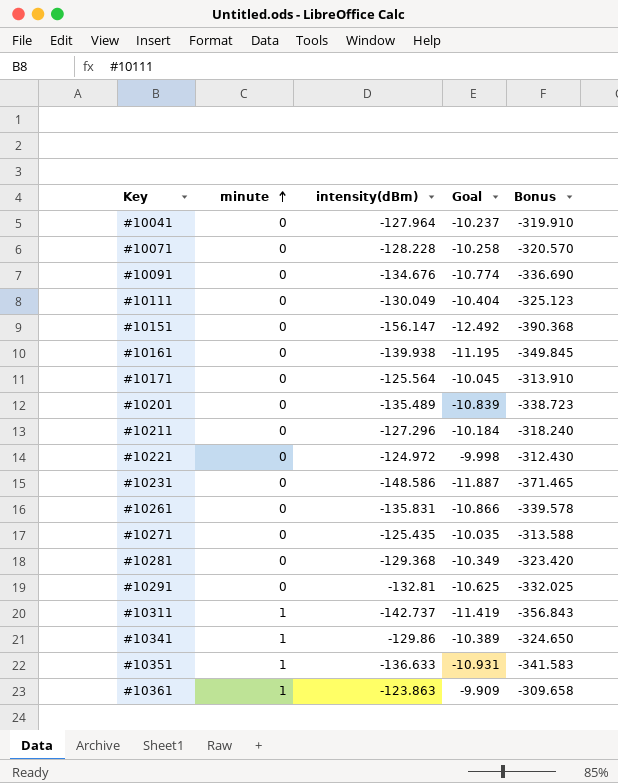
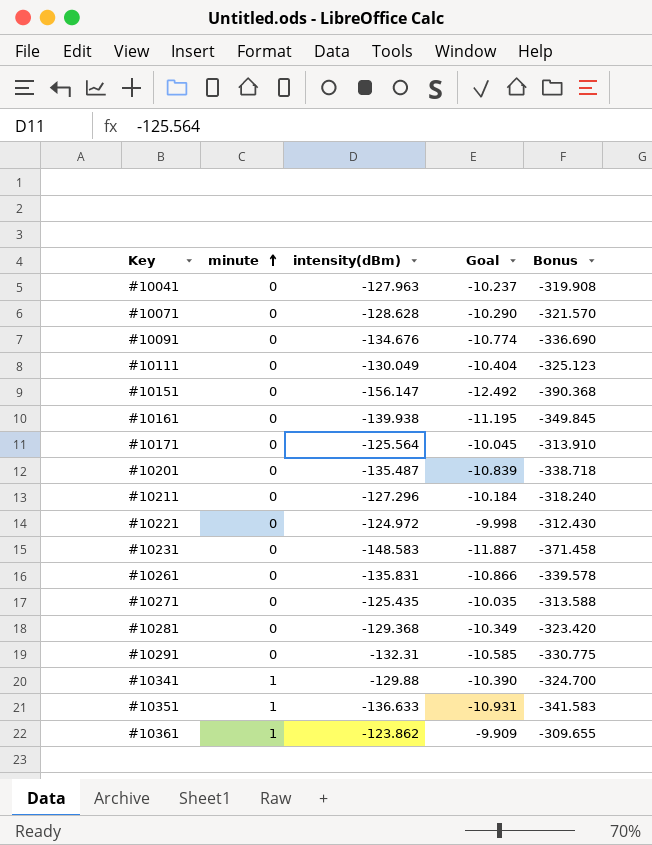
row #10311: 1 | -142.737 | -11.419 | -356.843 -> none
#10041 | intensity(dBm): -127.964 -> -127.963
#10041 | Bonus: -319.910 -> -319.908
#10071 | intensity(dBm): -128.228 -> -128.628
#10071 | Goal: -10.258 -> -10.290
#10071 | Bonus: -320.570 -> -321.570
#10201 | intensity(dBm): -135.489 -> -135.487
#10201 | Bonus: -338.723 -> -338.718
#10231 | intensity(dBm): -148.586 -> -148.583
#10231 | Bonus: -371.465 -> -371.458
#10291 | intensity(dBm): -132.81 -> -132.31
#10291 | Goal: -10.625 -> -10.585
#10291 | Bonus: -332.025 -> -330.775
#10341 | intensity(dBm): -129.86 -> -129.88
#10341 | Goal: -10.389 -> -10.390
#10341 | Bonus: -324.650 -> -324.700
#10361 | intensity(dBm): -123.863 -> -123.862
#10361 | Bonus: -309.658 -> -309.655

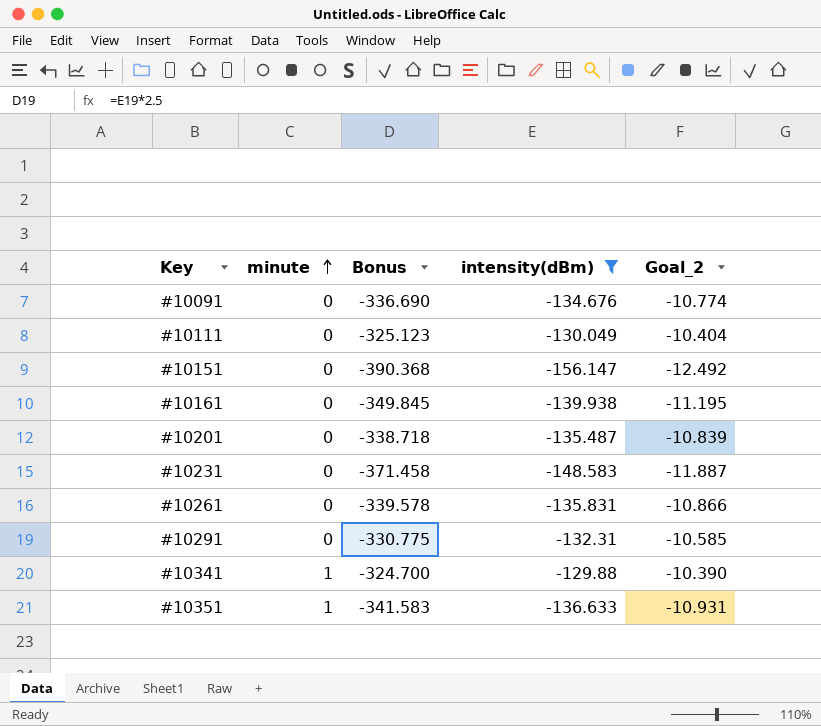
filter: none -> intensity(dBm) <= -129.88
column Bonus | position: 5 -> 3
column name: Goal -> Goal_2

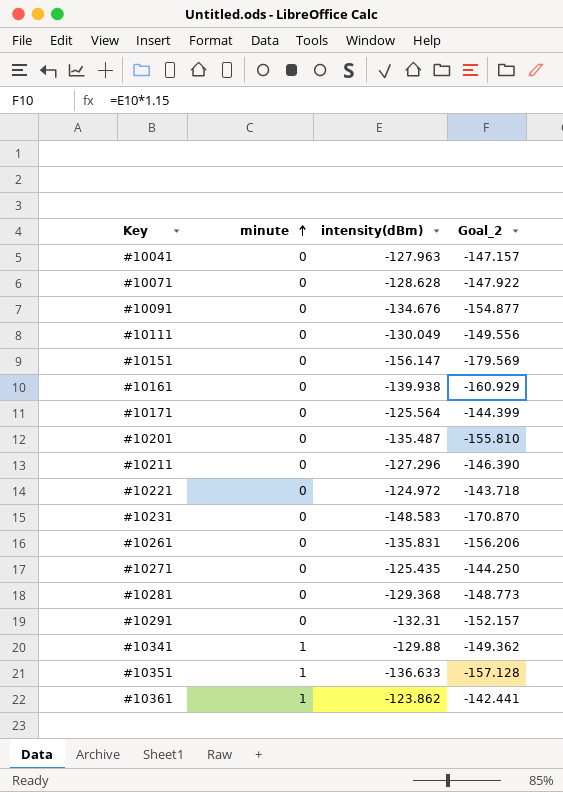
filter: intensity(dBm) <= -129.88 -> none
column Bonus | formula: [intensity(dBm)] * 2.5 -> none
column Goal_2 | formula: [intensity(dBm)] * 0.08 -> [intensity(dBm)] * 1.15

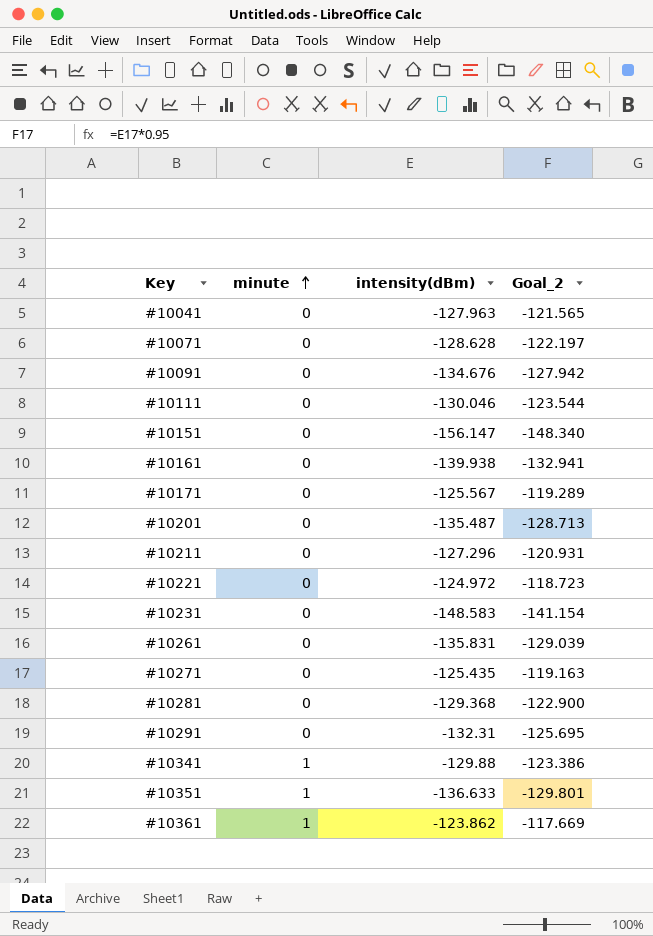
column Goal_2 | formula: [intensity(dBm)] * 1.15 -> [intensity(dBm)] * 0.95
#10111 | intensity(dBm): -130.049 -> -130.046
#10171 | intensity(dBm): -125.564 -> -125.567

